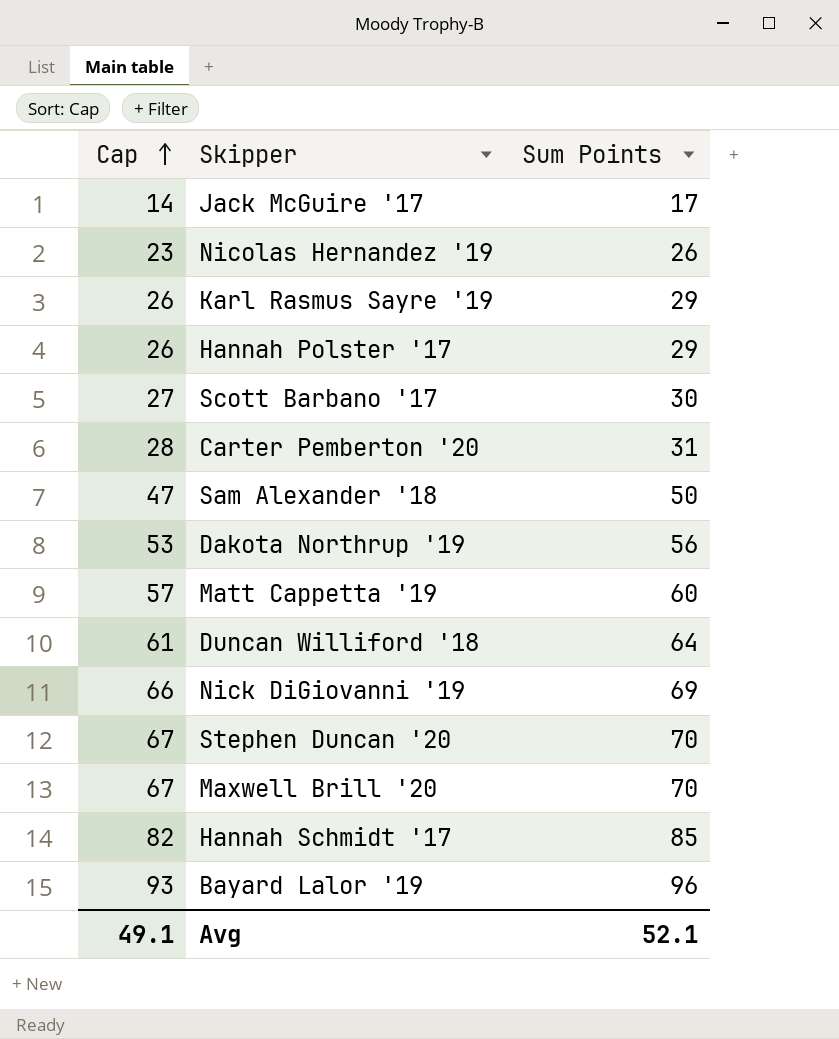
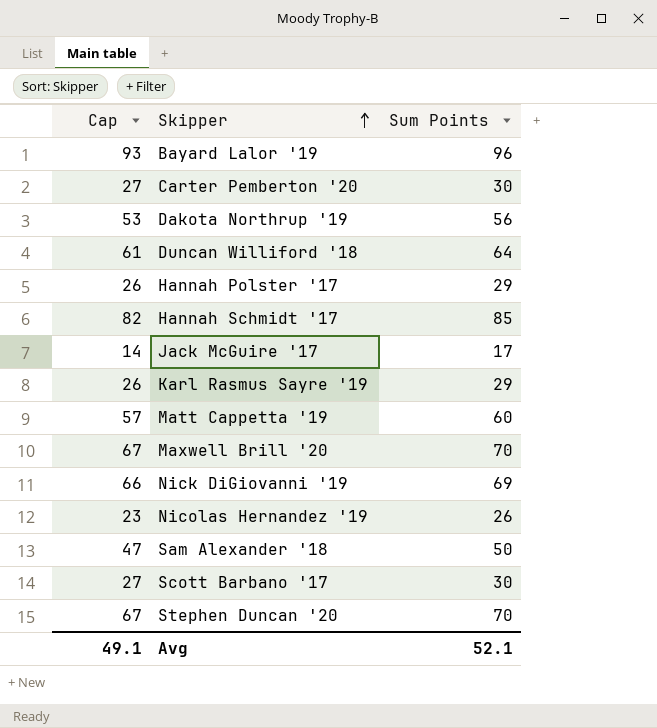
row order: Cap ascending -> Skipper ascending
Carter Pemberton '20 | Cap: 28 -> 27
Carter Pemberton '20 | Sum Points: 31 -> 30

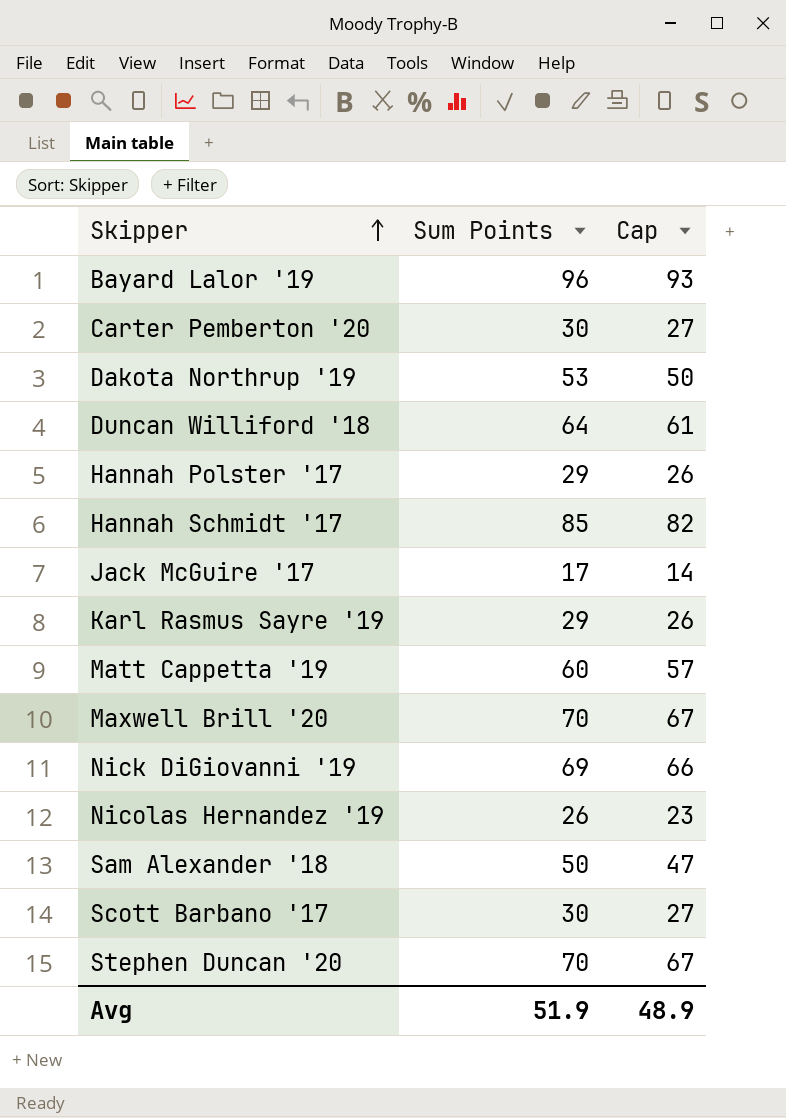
column Cap | position: 1 -> 3
Dakota Northrup '19 | Sum Points: 56 -> 53
Dakota Northrup '19 | Cap: 53 -> 50
Avg | Sum Points: 52.1 -> 51.9
Avg | Cap: 49.1 -> 48.9

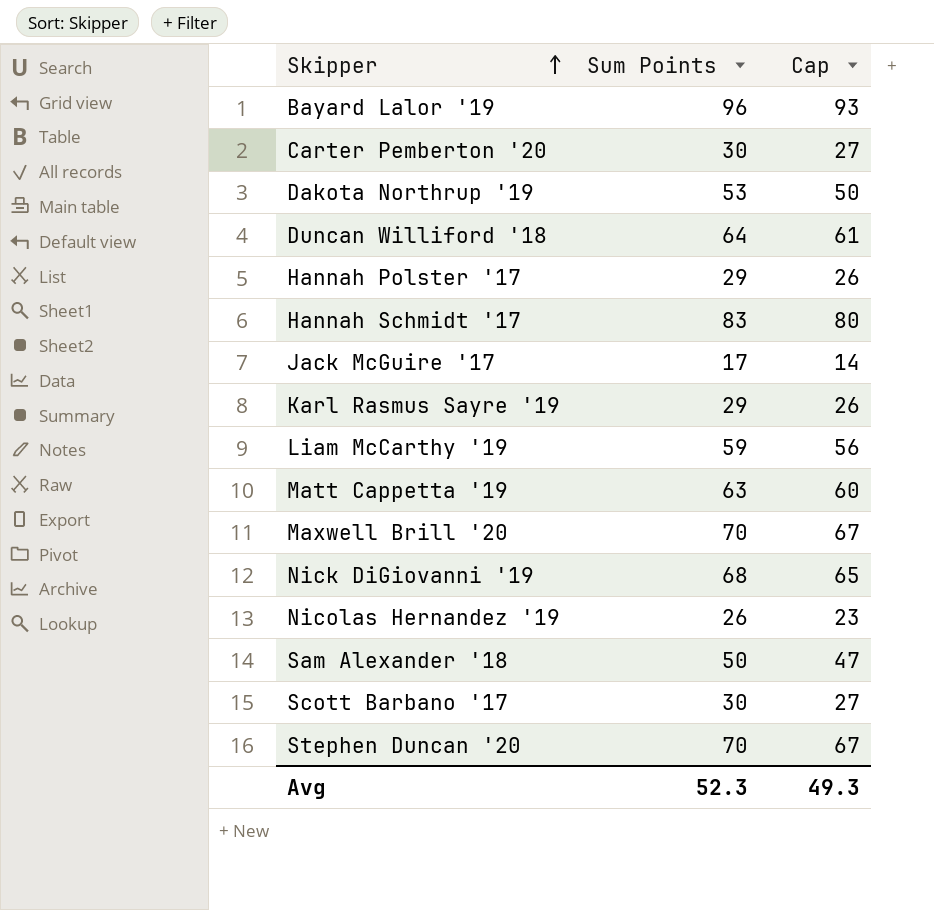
Hannah Schmidt '17 | Sum Points: 85 -> 83
Hannah Schmidt '17 | Cap: 82 -> 80
row Liam McCarthy '19: none -> 59 | 56
Matt Cappetta '19 | Sum Points: 60 -> 63
Matt Cappetta '19 | Cap: 57 -> 60
Nick DiGiovanni '19 | Sum Points: 69 -> 68
Nick DiGiovanni '19 | Cap: 66 -> 65
Avg | Sum Points: 51.9 -> 52.3
Avg | Cap: 48.9 -> 49.3

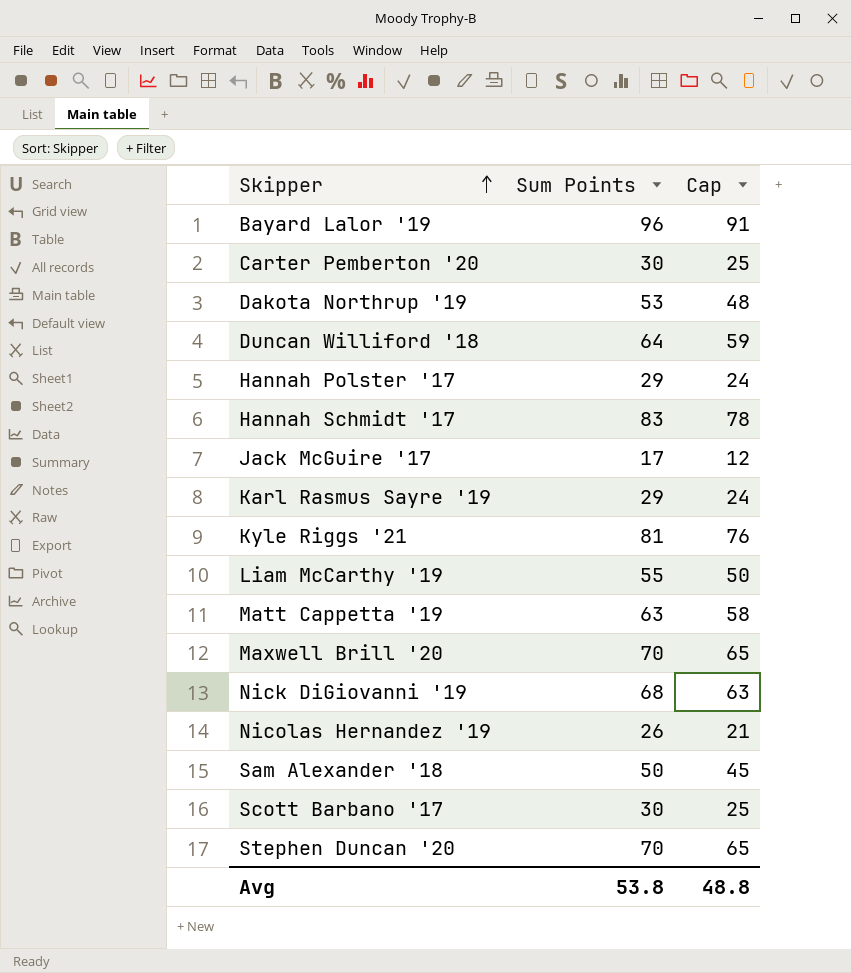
column Cap | formula: [Sum Points] - 3 -> [Sum Points] - 5
row Kyle Riggs '21: none -> 81 | 76
Liam McCarthy '19 | Sum Points: 59 -> 55
Avg | Sum Points: 52.3 -> 53.8
Avg | Cap: 49.3 -> 48.8

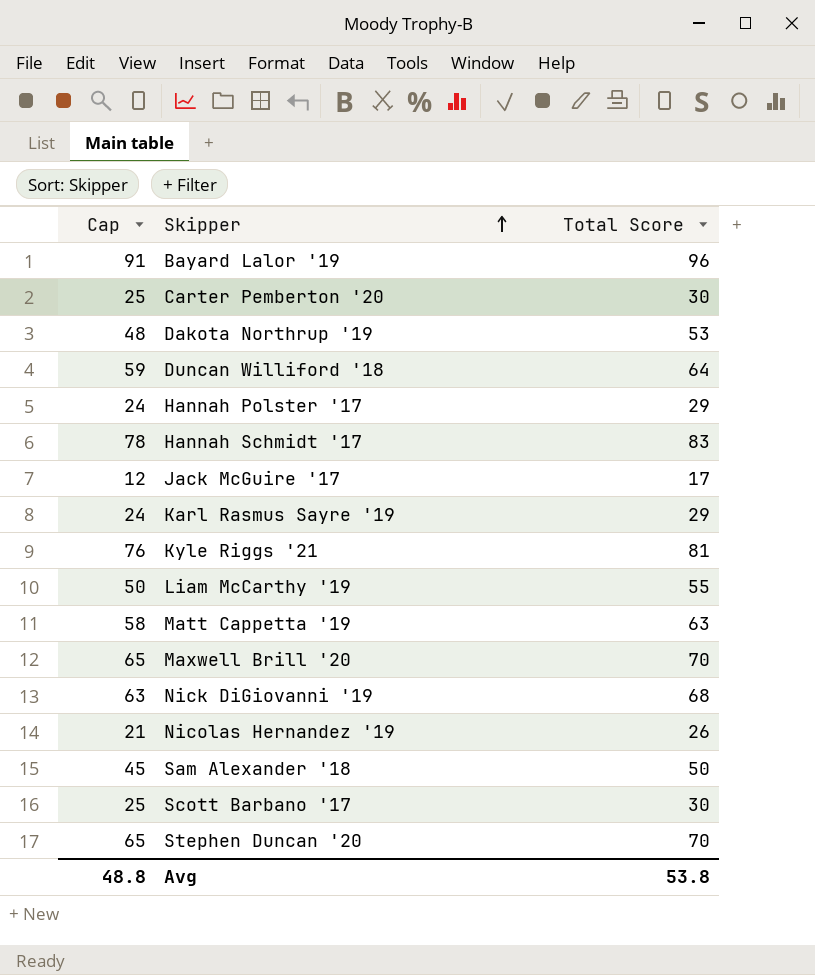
column Cap | position: 3 -> 1
column name: Sum Points -> Total Score

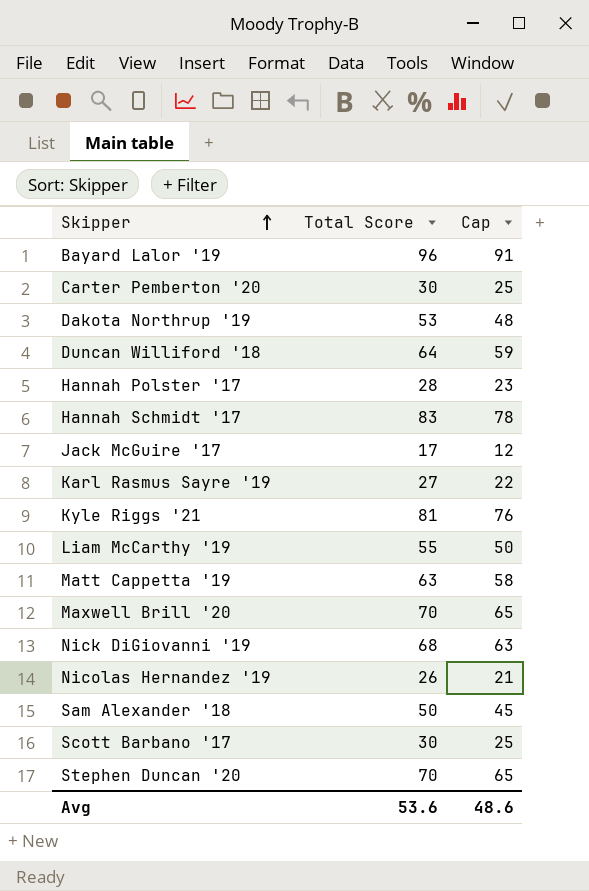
column Cap | position: 1 -> 3
Hannah Polster '17 | Total Score: 29 -> 28
Hannah Polster '17 | Cap: 24 -> 23
Karl Rasmus Sayre '19 | Total Score: 29 -> 27
Karl Rasmus Sayre '19 | Cap: 24 -> 22
Avg | Total Score: 53.8 -> 53.6
Avg | Cap: 48.8 -> 48.6

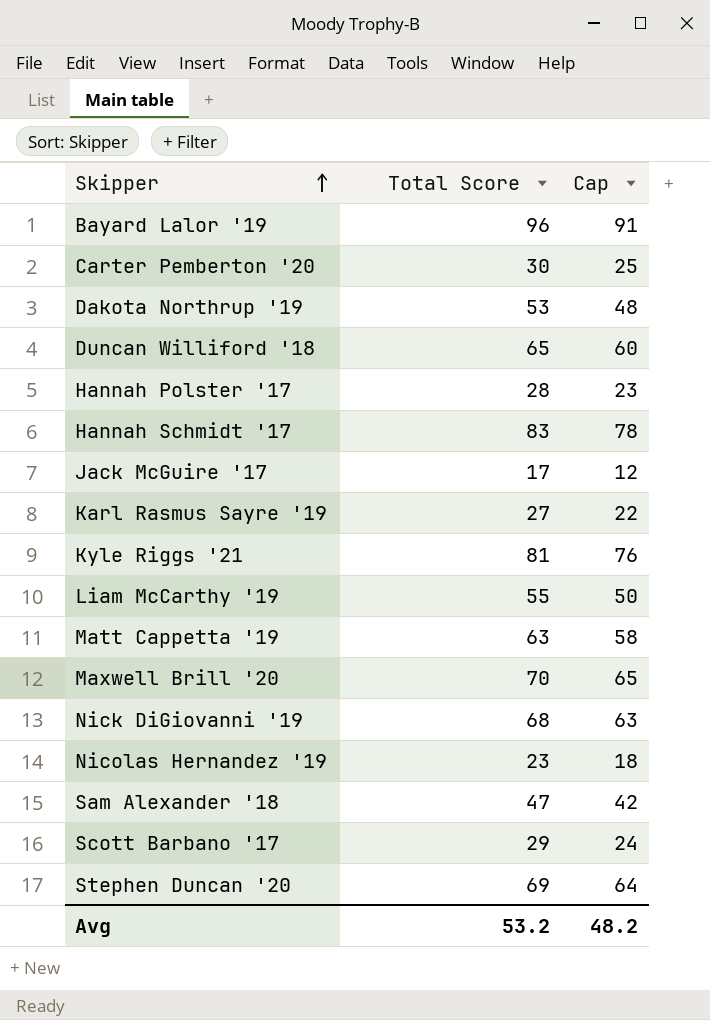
Duncan Williford '18 | Total Score: 64 -> 65
Duncan Williford '18 | Cap: 59 -> 60
Nicolas Hernandez '19 | Total Score: 26 -> 23
Nicolas Hernandez '19 | Cap: 21 -> 18
Sam Alexander '18 | Total Score: 50 -> 47
Sam Alexander '18 | Cap: 45 -> 42
Scott Barbano '17 | Total Score: 30 -> 29
Scott Barbano '17 | Cap: 25 -> 24
Stephen Duncan '20 | Total Score: 70 -> 69
Stephen Duncan '20 | Cap: 65 -> 64
Avg | Total Score: 53.6 -> 53.2
Avg | Cap: 48.6 -> 48.2

